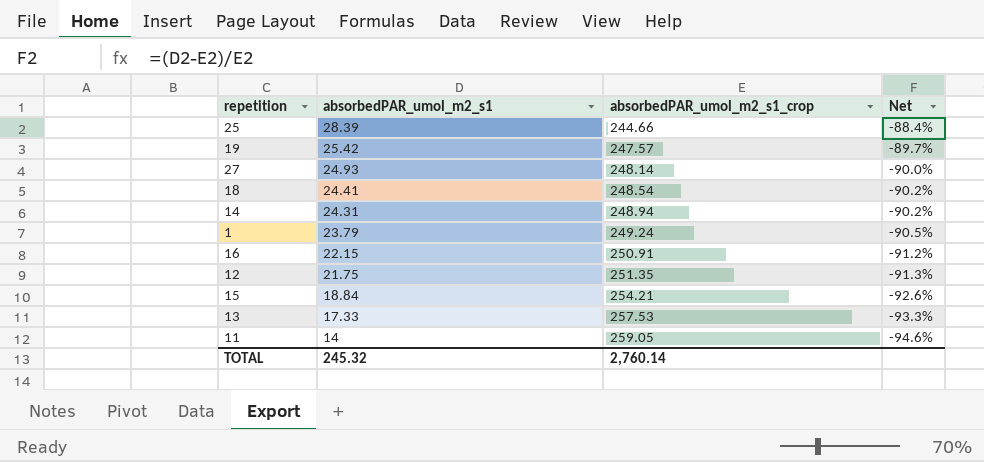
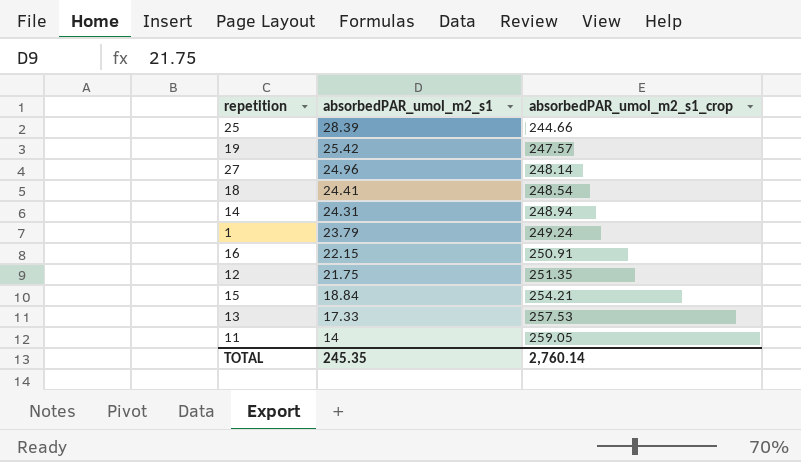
column Net | formula: ([absorbedPAR_umol_m2_s1] - [absorbedPAR_umol_m2_s1_crop]) / [absorbedPAR_umol_m2_s1_crop] -> none
27 | absorbedPAR_umol_m2_s1: 24.93 -> 24.96
TOTAL | absorbedPAR_umol_m2_s1: 245.32 -> 245.35

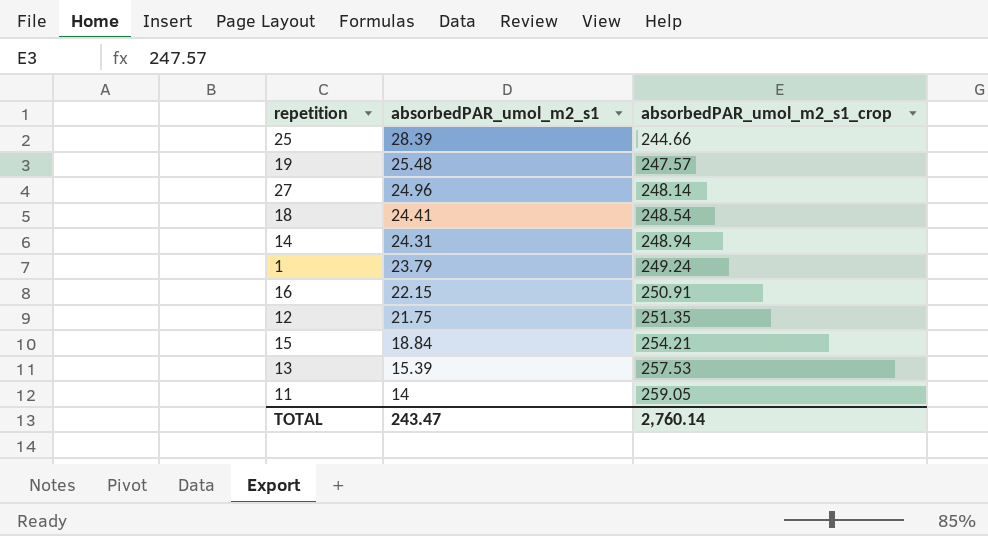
19 | absorbedPAR_umol_m2_s1: 25.42 -> 25.48
13 | absorbedPAR_umol_m2_s1: 17.33 -> 15.39
TOTAL | absorbedPAR_umol_m2_s1: 245.35 -> 243.47

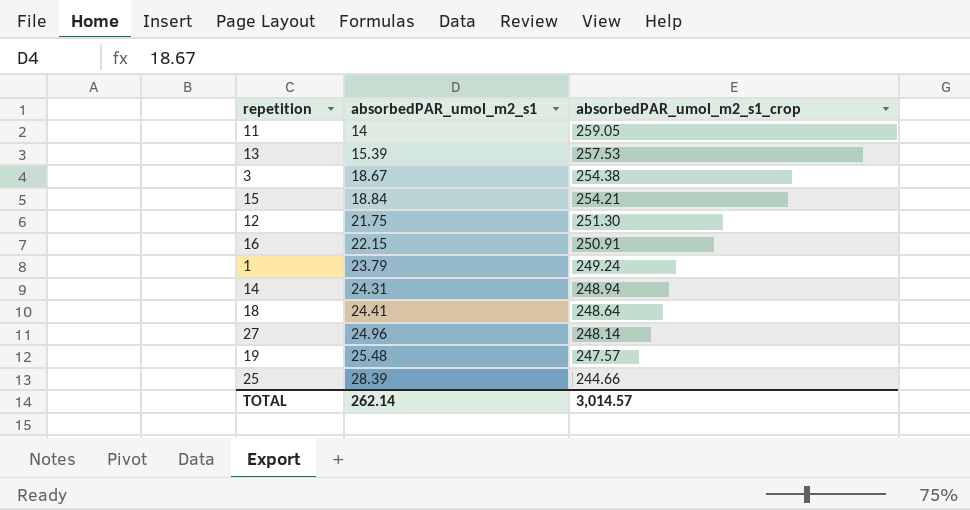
row order: absorbedPAR_umol_m2_s1 descending -> absorbedPAR_umol_m2_s1 ascending
row 3: none -> 18.67 | 254.38
12 | absorbedPAR_umol_m2_s1_crop: 251.35 -> 251.30
18 | absorbedPAR_umol_m2_s1_crop: 248.54 -> 248.64
TOTAL | absorbedPAR_umol_m2_s1: 243.47 -> 262.14
TOTAL | absorbedPAR_umol_m2_s1_crop: 2,760.14 -> 3,014.57

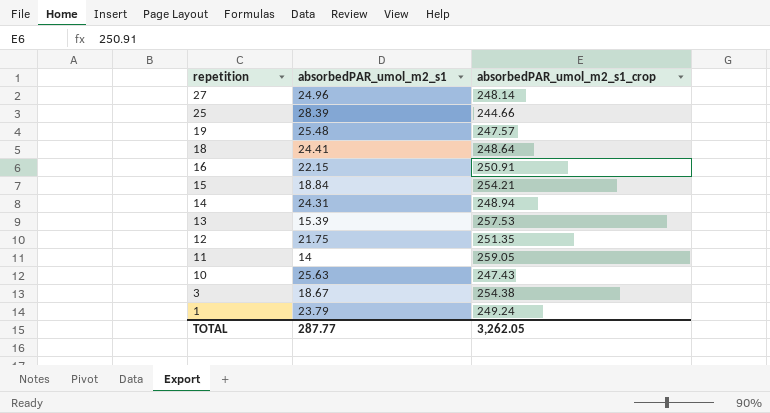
row order: absorbedPAR_umol_m2_s1 ascending -> repetition descending
12 | absorbedPAR_umol_m2_s1_crop: 251.30 -> 251.35
row 10: none -> 25.63 | 247.43
TOTAL | absorbedPAR_umol_m2_s1: 262.14 -> 287.77
TOTAL | absorbedPAR_umol_m2_s1_crop: 3,014.57 -> 3,262.05

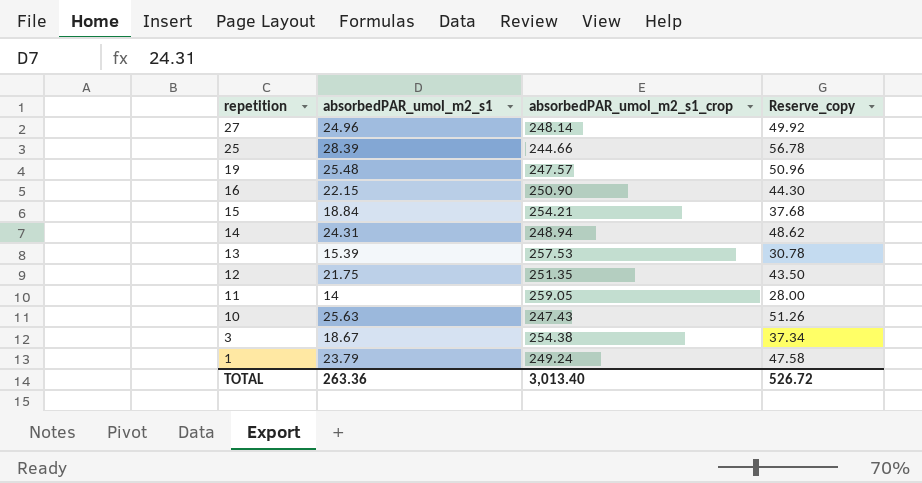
column Reserve_copy | formula: none -> [absorbedPAR_umol_m2_s1] * 2
row 18: 24.41 | 248.64 -> none
16 | absorbedPAR_umol_m2_s1_crop: 250.91 -> 250.90
TOTAL | absorbedPAR_umol_m2_s1: 287.77 -> 263.36
TOTAL | absorbedPAR_umol_m2_s1_crop: 3,262.05 -> 3,013.40

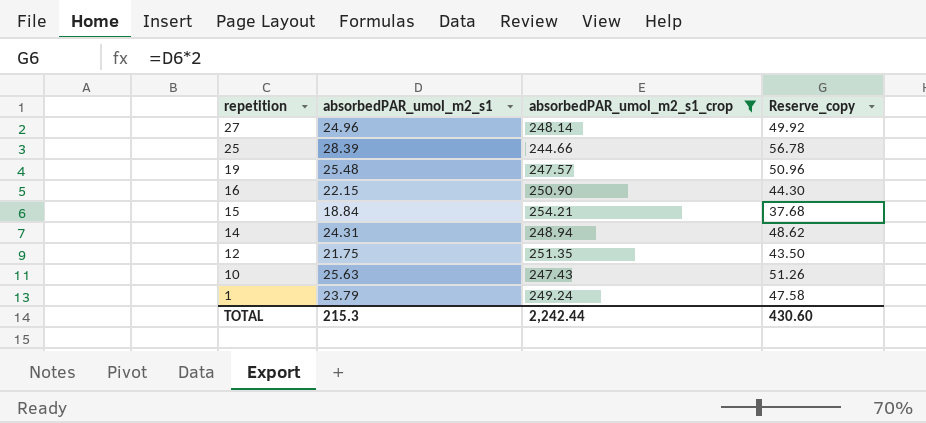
filter: none -> absorbedPAR_umol_m2_s1_crop <= 254.21
TOTAL | absorbedPAR_umol_m2_s1: 263.36 -> 215.3
TOTAL | absorbedPAR_umol_m2_s1_crop: 3,013.40 -> 2,242.44
TOTAL | Reserve_copy: 526.72 -> 430.60

